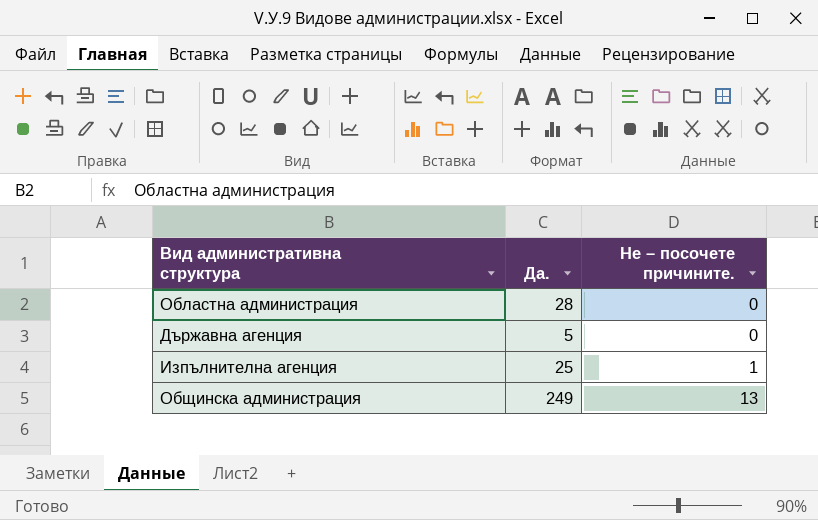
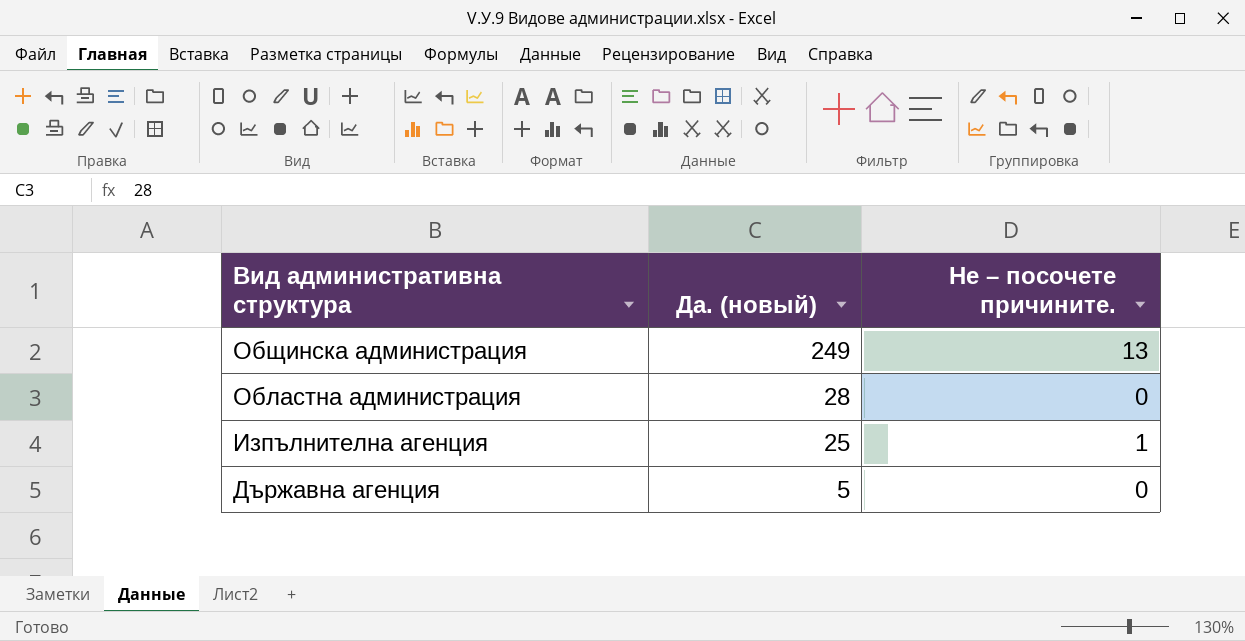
row order: Не – посочете причините. ascending -> Вид административна структура descending
column name: Да. -> Да. (новый)

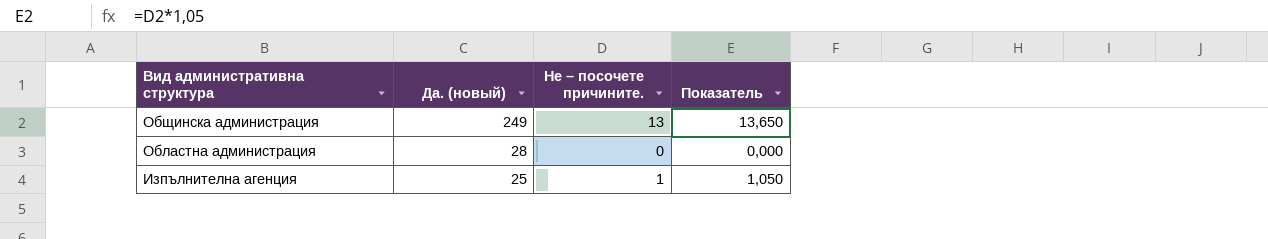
column Показатель | formula: none -> [Не – посочете причините.] * 1,05
row Държавна агенция: 5 | 0 -> none

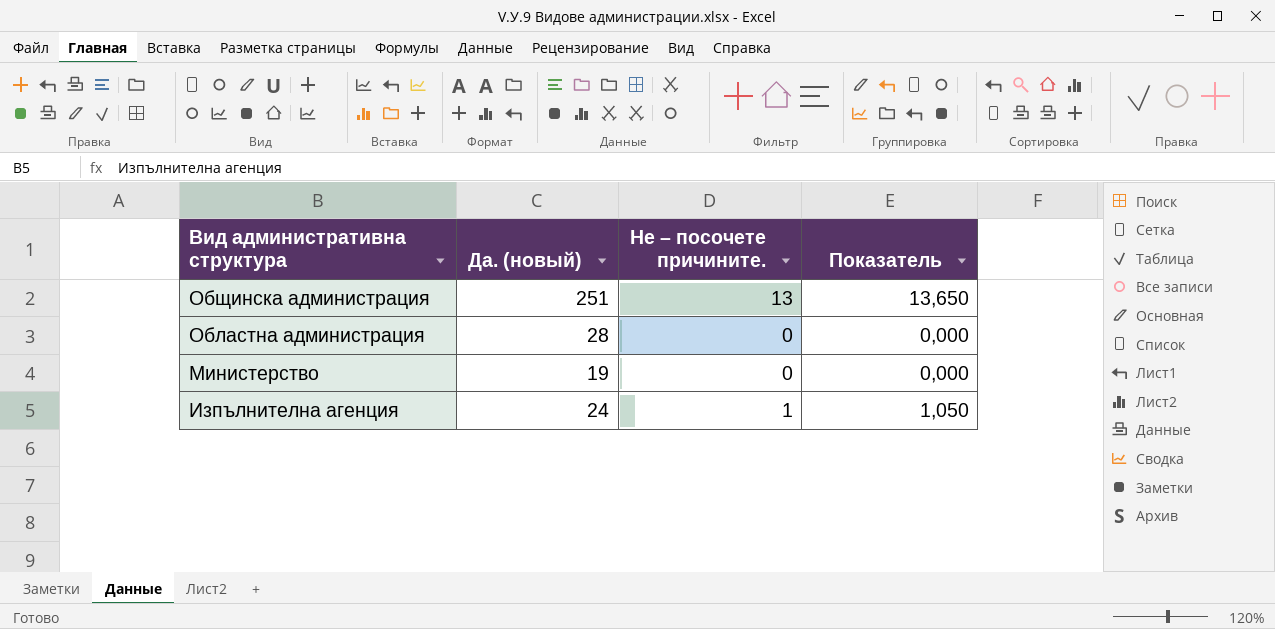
Общинска администрация | Да. (новый): 249 -> 251
row Министерство: none -> 19 | 0 | 0,000
Изпълнителна агенция | Да. (новый): 25 -> 24

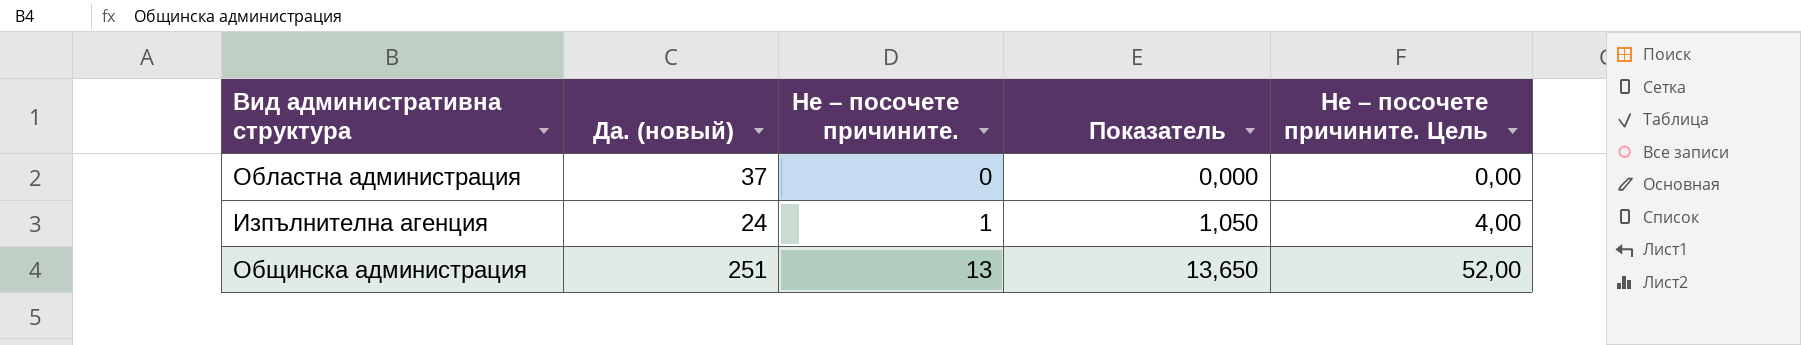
row order: Вид административна структура descending -> Не – посочете причините. ascending
column Не – посочете причините. Цель | formula: none -> [Не – посочете причините.] * 4
row Министерство: 19 | 0 | 0,000 -> none
Областна администрация | Да. (новый): 28 -> 37

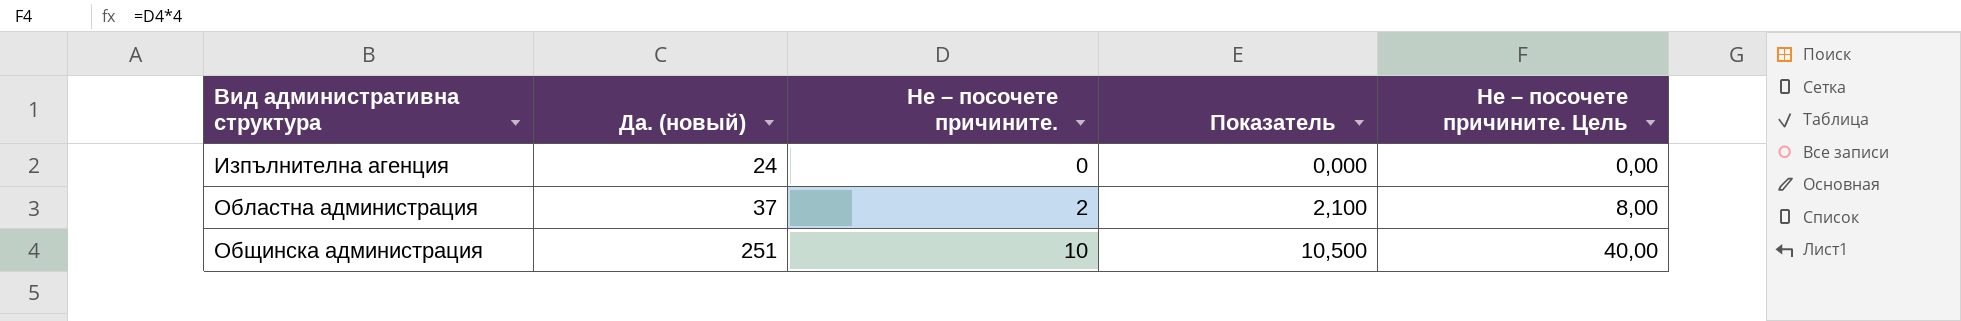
row order: Не – посочете причините. ascending -> Вид административна структура ascending
Изпълнителна агенция | Не – посочете причините.: 1 -> 0
Изпълнителна агенция | Показатель: 1,050 -> 0,000
Изпълнителна агенция | Не – посочете причините. Цель: 4,00 -> 0,00
Областна администрация | Не – посочете причините.: 0 -> 2
Областна администрация | Показатель: 0,000 -> 2,100
Областна администрация | Не – посочете причините. Цель: 0,00 -> 8,00
Общинска администрация | Не – посочете причините.: 13 -> 10
Общинска администрация | Показатель: 13,650 -> 10,500
Общинска администрация | Не – посочете причините. Цель: 52,00 -> 40,00

